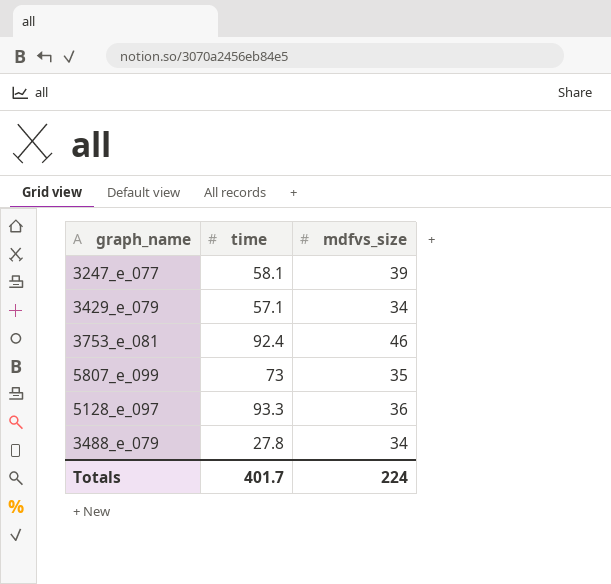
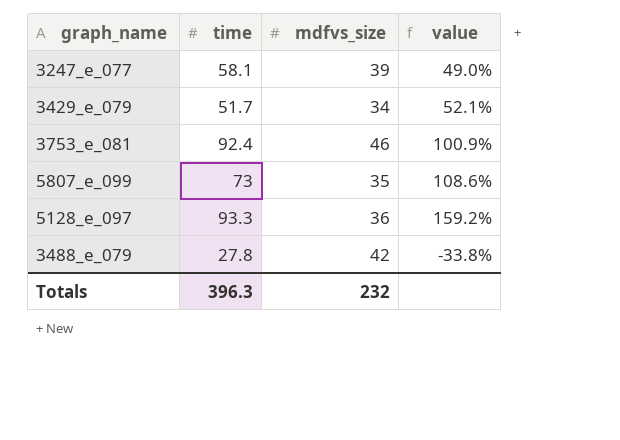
column value | formula: none -> ([time] - [mdfvs_size]) / [mdfvs_size]
3429_e_079 | time: 57.1 -> 51.7
3488_e_079 | mdfvs_size: 34 -> 42
Totals | time: 401.7 -> 396.3
Totals | mdfvs_size: 224 -> 232

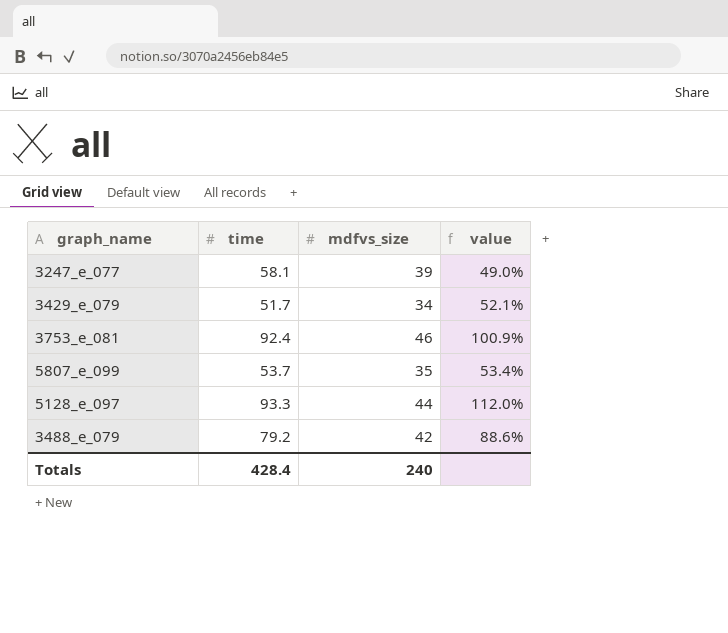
5807_e_099 | time: 73 -> 53.7
5807_e_099 | value: 108.6% -> 53.4%
5128_e_097 | mdfvs_size: 36 -> 44
5128_e_097 | value: 159.2% -> 112.0%
3488_e_079 | time: 27.8 -> 79.2
3488_e_079 | value: -33.8% -> 88.6%
Totals | time: 396.3 -> 428.4
Totals | mdfvs_size: 232 -> 240

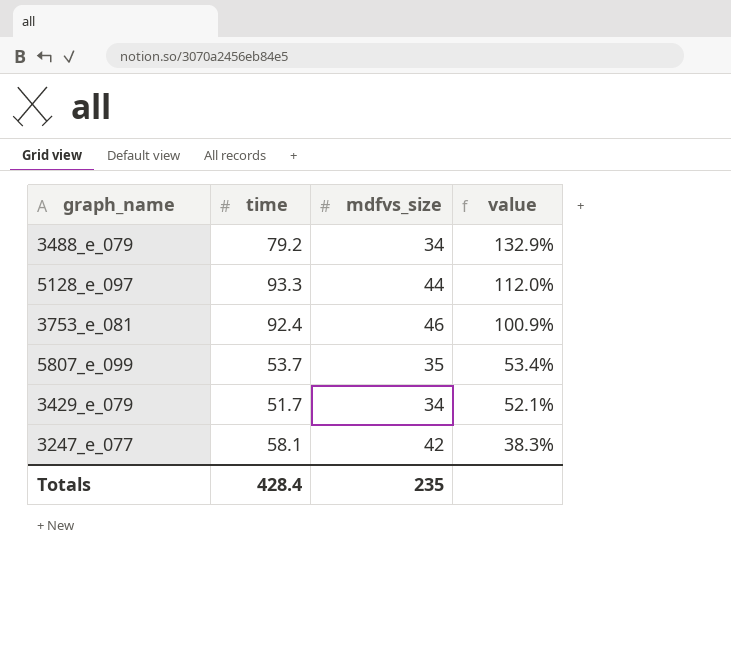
row order: none -> value descending
3488_e_079 | mdfvs_size: 42 -> 34
3488_e_079 | value: 88.6% -> 132.9%
3247_e_077 | mdfvs_size: 39 -> 42
3247_e_077 | value: 49.0% -> 38.3%
Totals | mdfvs_size: 240 -> 235

